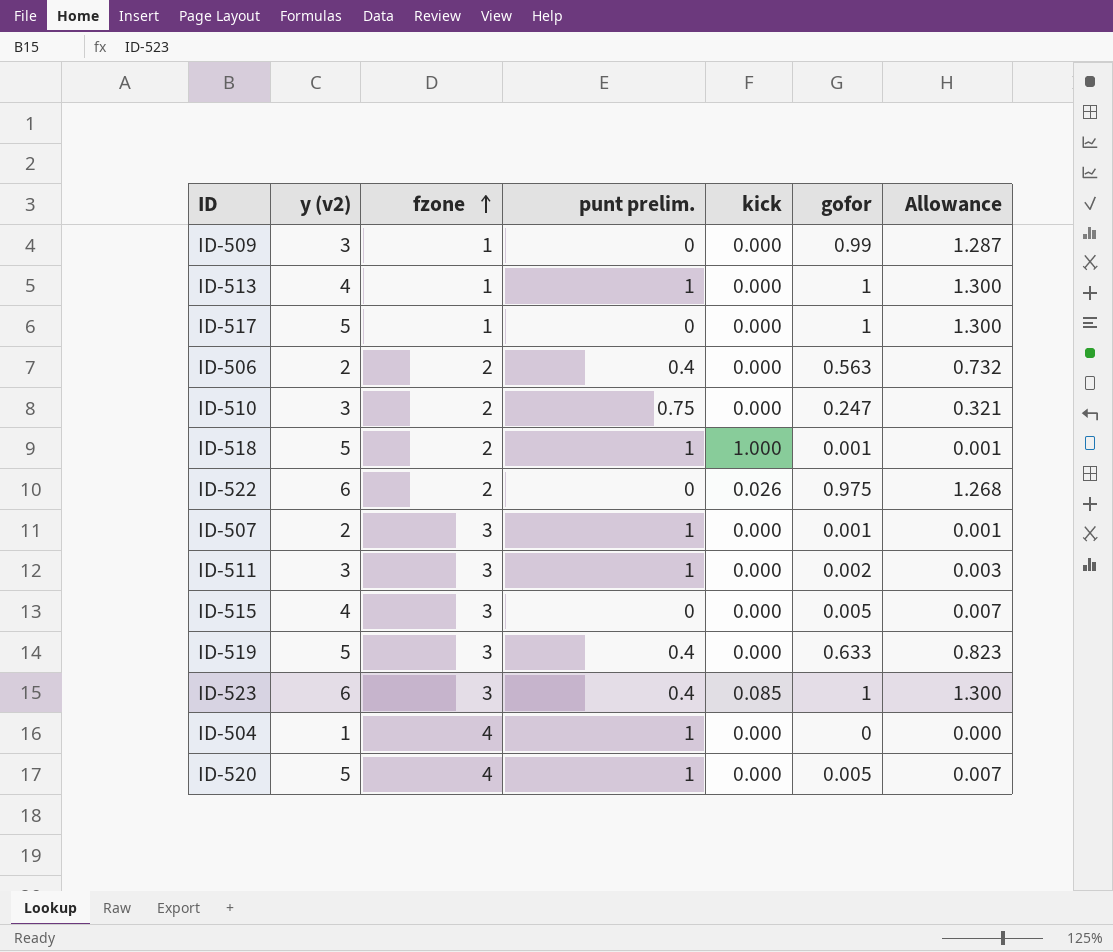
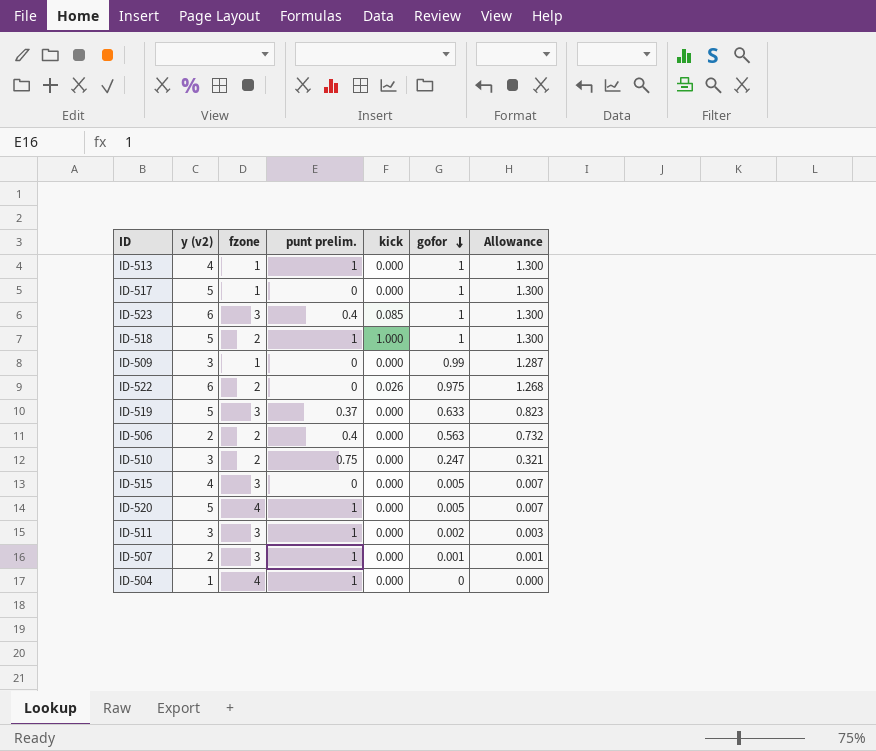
row order: fzone ascending -> gofor descending
ID-518 | gofor: 0.001 -> 1
ID-518 | Allowance: 0.001 -> 1.300
ID-519 | punt prelim.: 0.4 -> 0.37

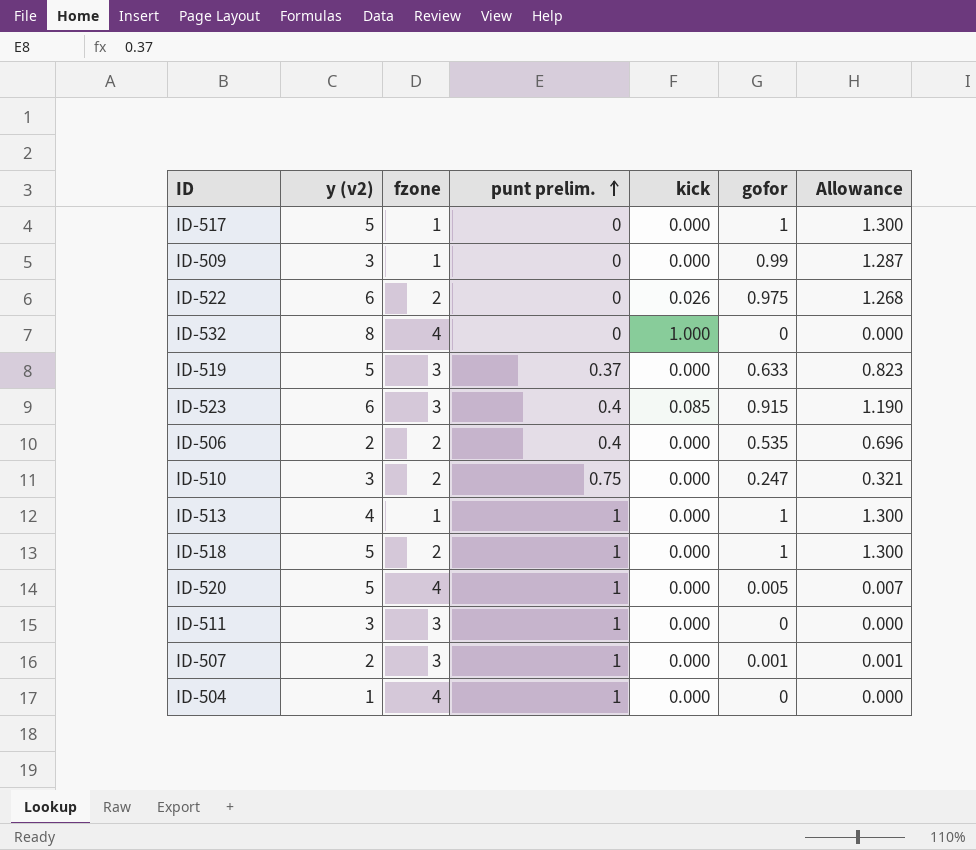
row order: gofor descending -> punt prelim. ascending
row ID-515: 4 | 3 | 0 | 0.000 | 0.005 | 0.007 -> none
row ID-532: none -> 8 | 4 | 0 | 1.000 | 0 | 0.000
ID-523 | gofor: 1 -> 0.915
ID-523 | Allowance: 1.300 -> 1.190
ID-506 | gofor: 0.563 -> 0.535
ID-506 | Allowance: 0.732 -> 0.696
ID-518 | kick: 1.000 -> 0.000
ID-511 | gofor: 0.002 -> 0
ID-511 | Allowance: 0.003 -> 0.000

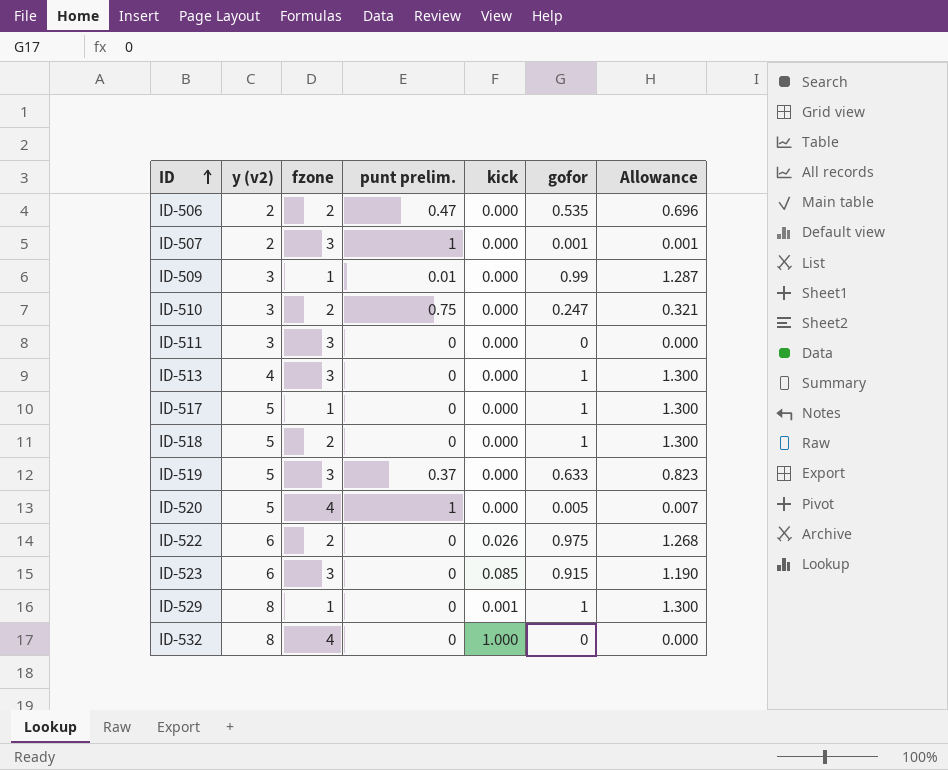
row order: punt prelim. ascending -> ID ascending
row ID-504: 1 | 4 | 1 | 0.000 | 0 | 0.000 -> none
ID-506 | punt prelim.: 0.4 -> 0.47
ID-509 | punt prelim.: 0 -> 0.01
ID-511 | punt prelim.: 1 -> 0
ID-513 | fzone: 1 -> 3
ID-513 | punt prelim.: 1 -> 0
ID-518 | punt prelim.: 1 -> 0
ID-523 | punt prelim.: 0.4 -> 0
row ID-529: none -> 8 | 1 | 0 | 0.001 | 1 | 1.300

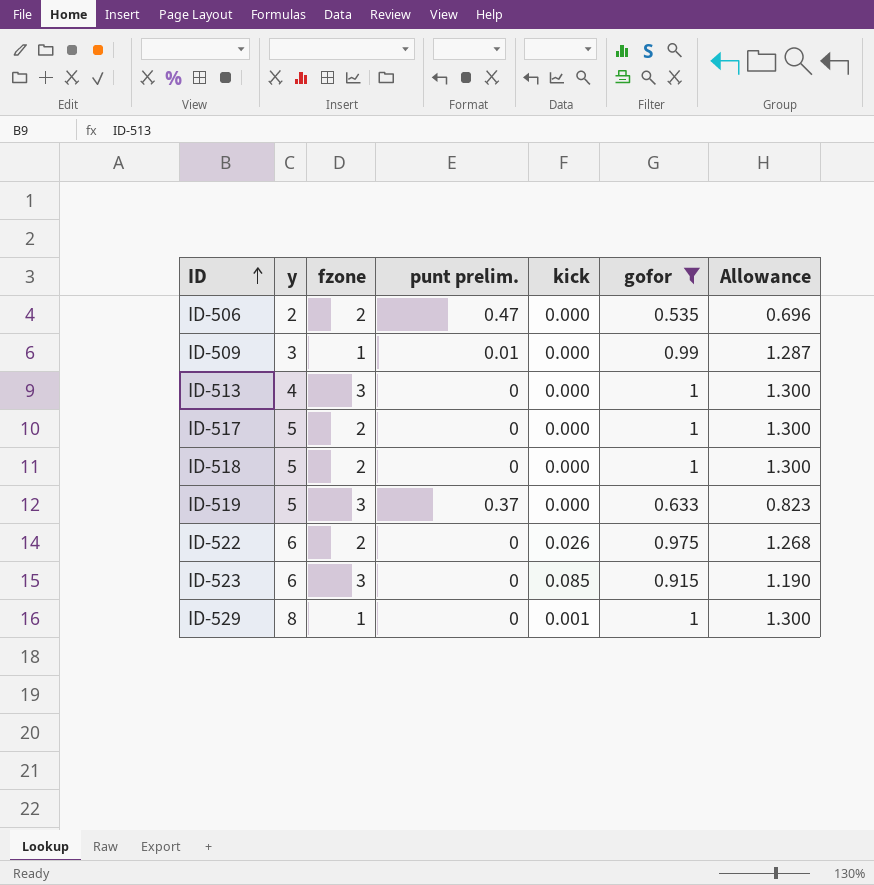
filter: none -> gofor >= 0.535
column name: y (v2) -> y
ID-517 | fzone: 1 -> 2

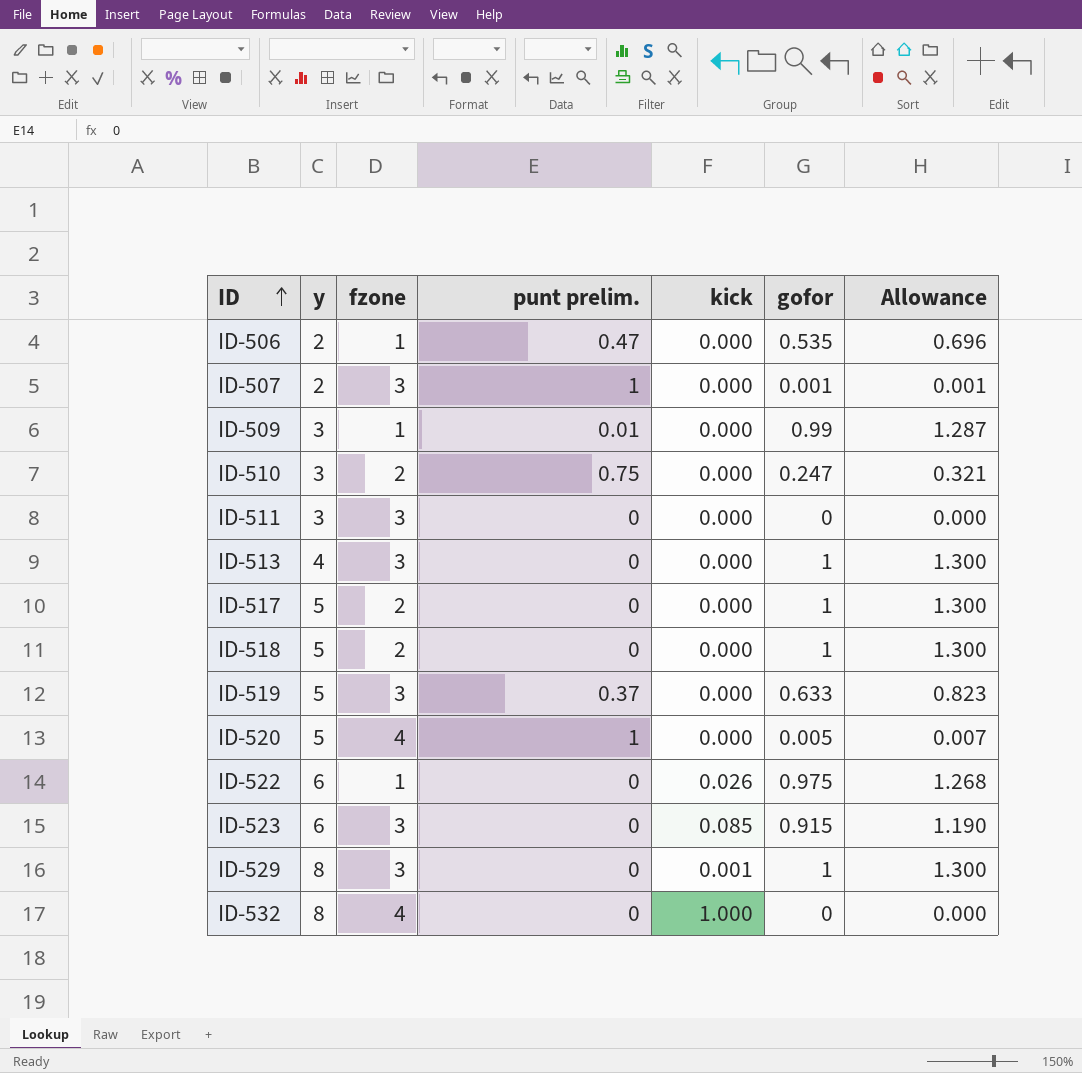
filter: gofor >= 0.535 -> none
ID-506 | fzone: 2 -> 1
ID-522 | fzone: 2 -> 1
ID-529 | fzone: 1 -> 3

